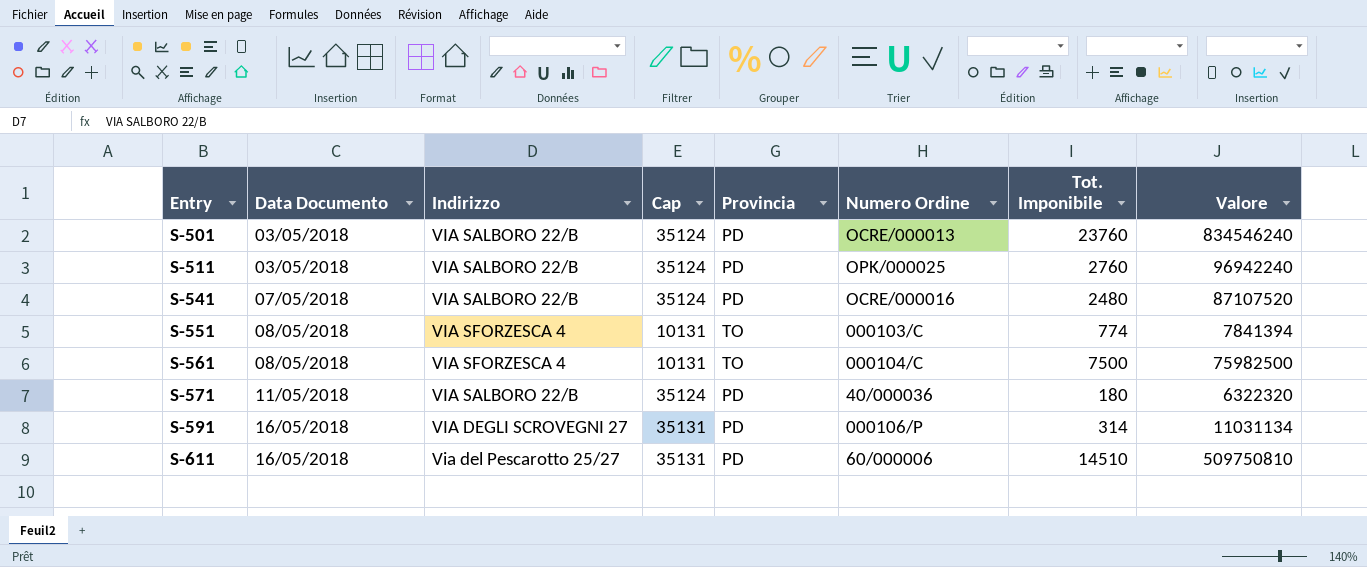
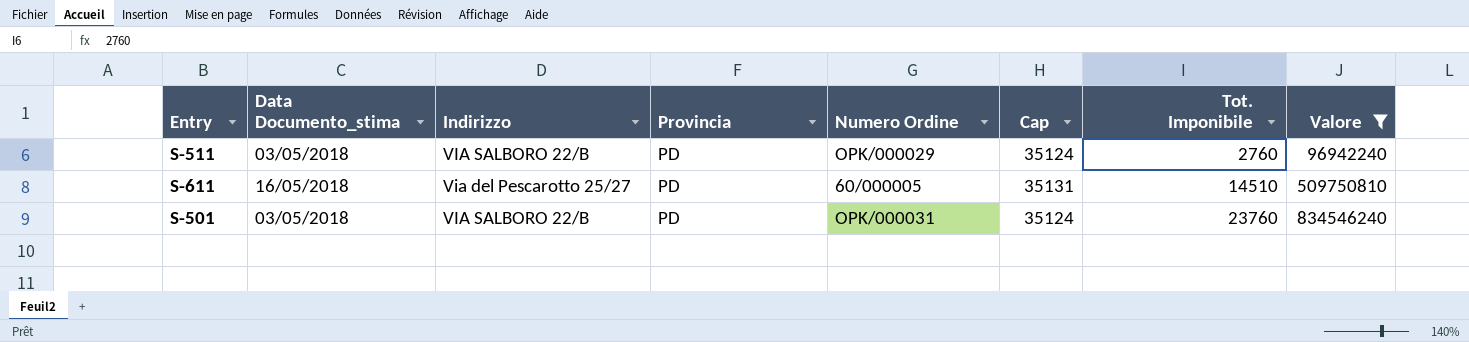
filter: none -> Valore >= 96942240
row order: Entry ascending -> Tot. Imponibile ascending
column name: Data Documento -> Data Documento_stima
column Cap | position: 4 -> 6
S-511 | Numero Ordine: OPK/000025 -> OPK/000029
S-611 | Numero Ordine: 60/000006 -> 60/000005
S-501 | Numero Ordine: OCRE/000013 -> OPK/000031

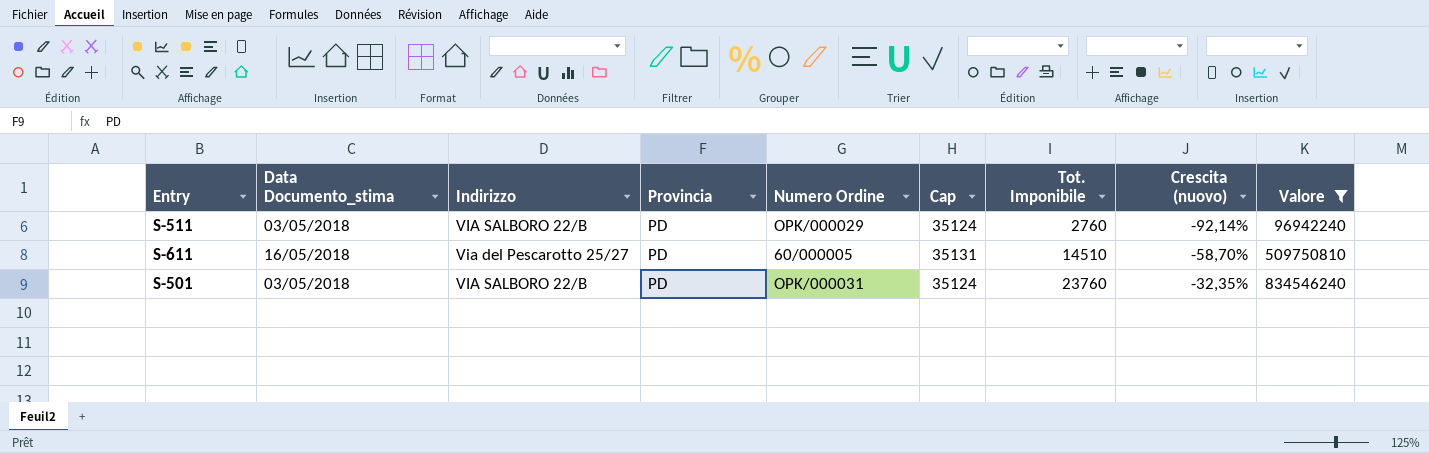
column Crescita (nuovo) | formula: none -> ([Tot. Imponibile] - [Cap]) / [Cap]

